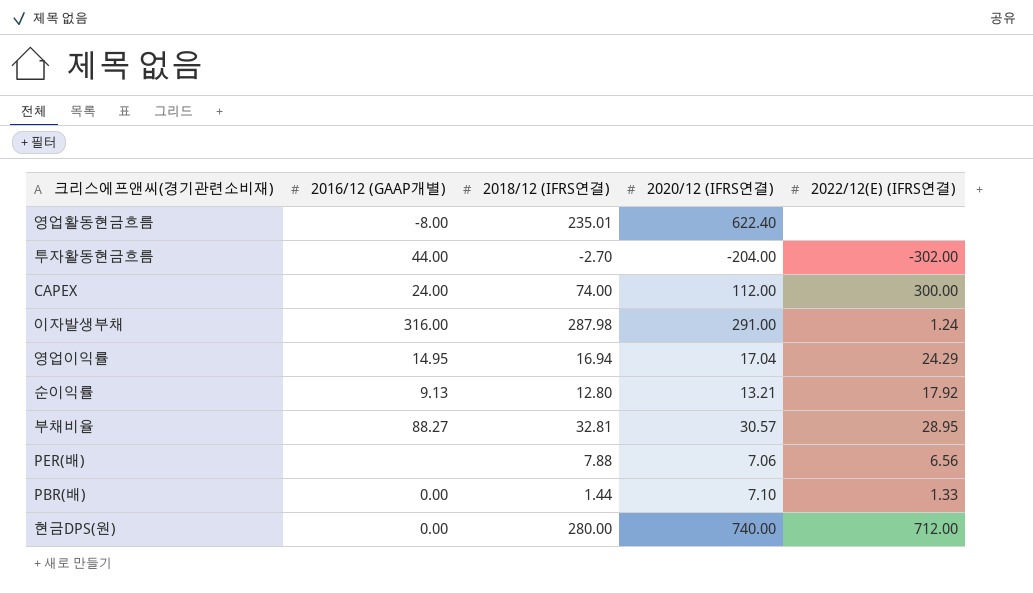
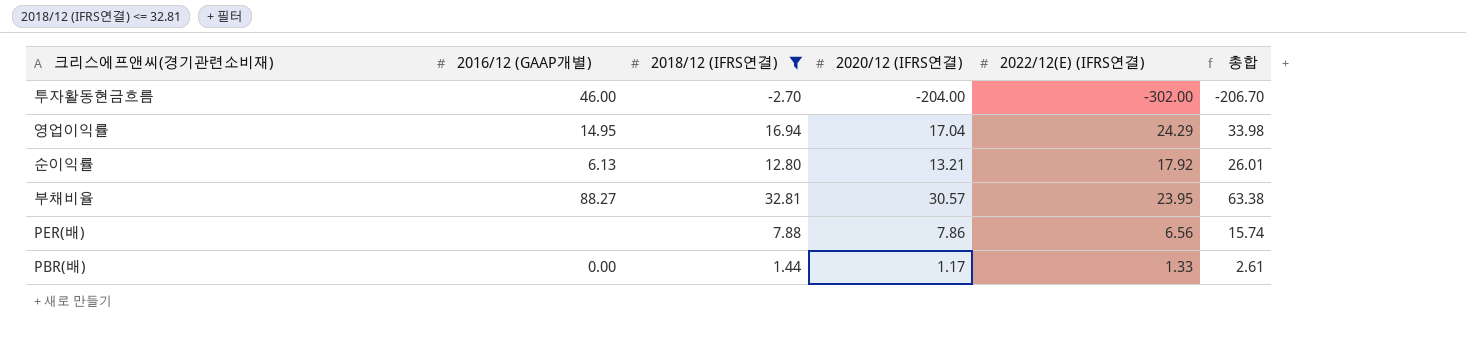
filter: none -> 2018/12 (IFRS연결) <= 32.81
column 총합 | formula: none -> [2018/12 (IFRS연결)] + [2020/12 (IFRS연결)]
투자활동현금흐름 | 2016/12 (GAAP개별): 44.00 -> 46.00
순이익률 | 2016/12 (GAAP개별): 9.13 -> 6.13
부채비율 | 2022/12(E) (IFRS연결): 28.95 -> 23.95
PER(배) | 2020/12 (IFRS연결): 7.06 -> 7.86
PBR(배) | 2020/12 (IFRS연결): 7.10 -> 1.17

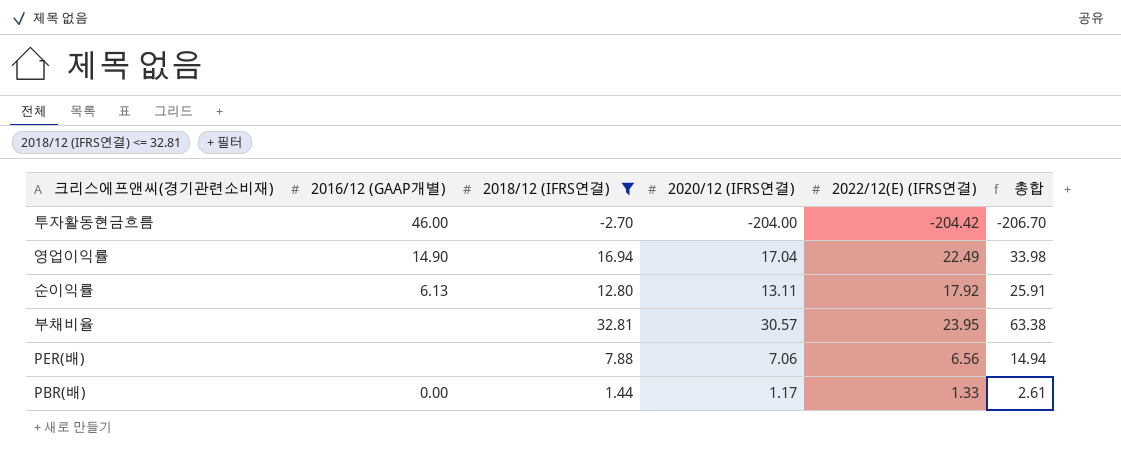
투자활동현금흐름 | 2022/12(E) (IFRS연결): -302.00 -> -204.42
영업이익률 | 2016/12 (GAAP개별): 14.95 -> 14.90
영업이익률 | 2022/12(E) (IFRS연결): 24.29 -> 22.49
순이익률 | 2020/12 (IFRS연결): 13.21 -> 13.11
순이익률 | 총합: 26.01 -> 25.91
부채비율 | 2016/12 (GAAP개별): 88.27 -> none
PER(배) | 2020/12 (IFRS연결): 7.86 -> 7.06
PER(배) | 총합: 15.74 -> 14.94

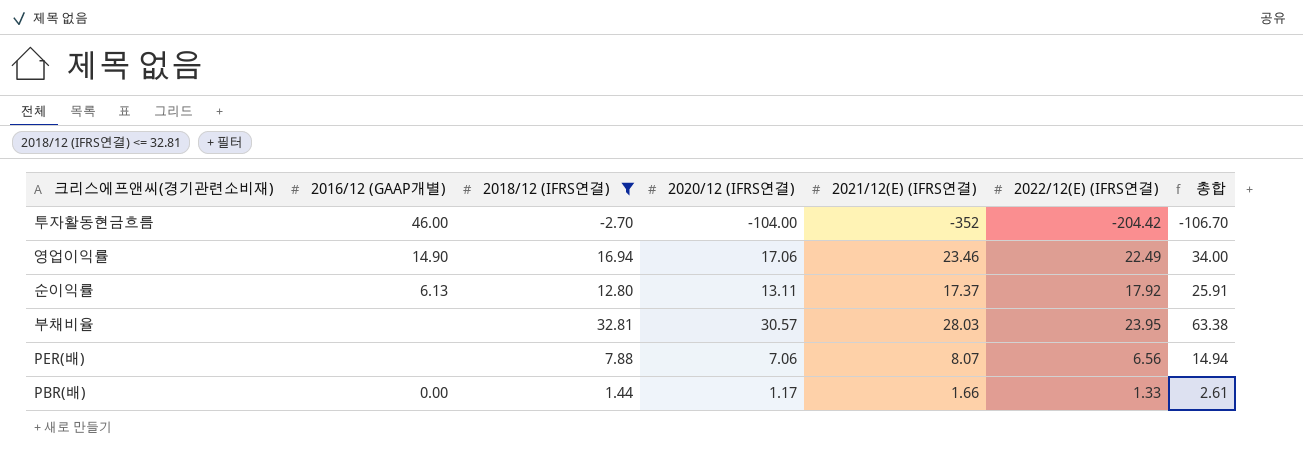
column 2021/12(E) (IFRS연결) | position: none -> 5
투자활동현금흐름 | 2020/12 (IFRS연결): -204.00 -> -104.00
투자활동현금흐름 | 총합: -206.70 -> -106.70
영업이익률 | 2020/12 (IFRS연결): 17.04 -> 17.06
영업이익률 | 총합: 33.98 -> 34.00

